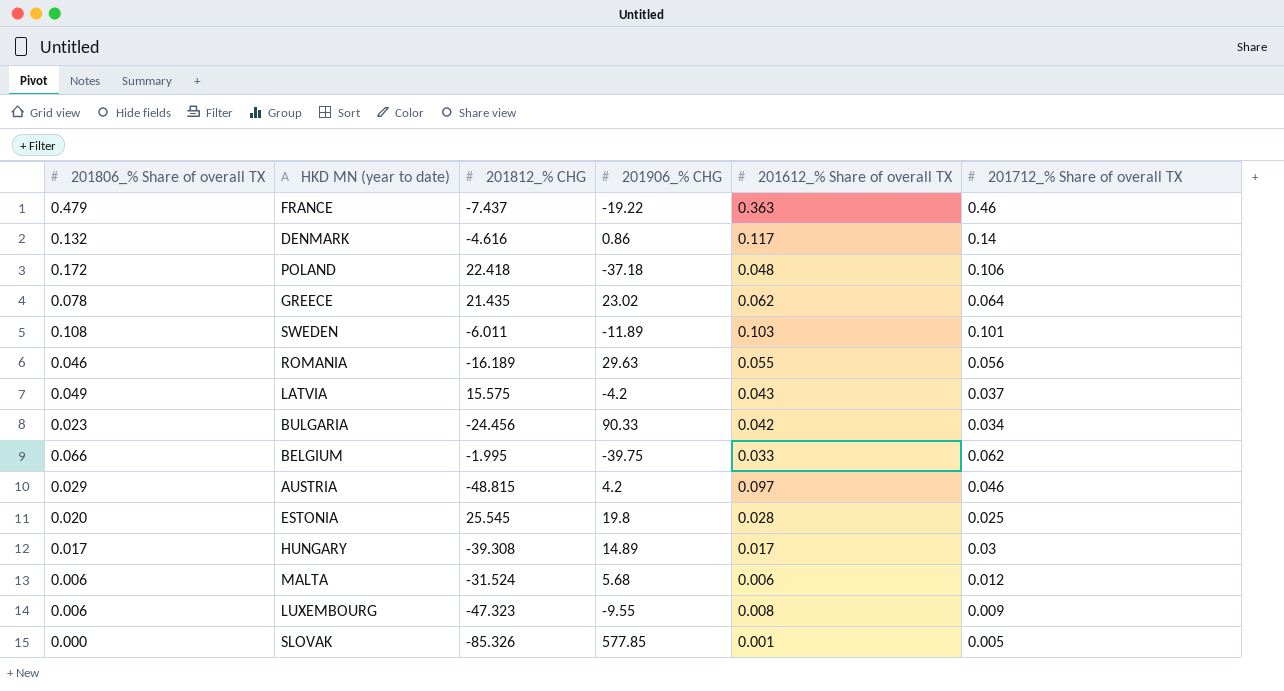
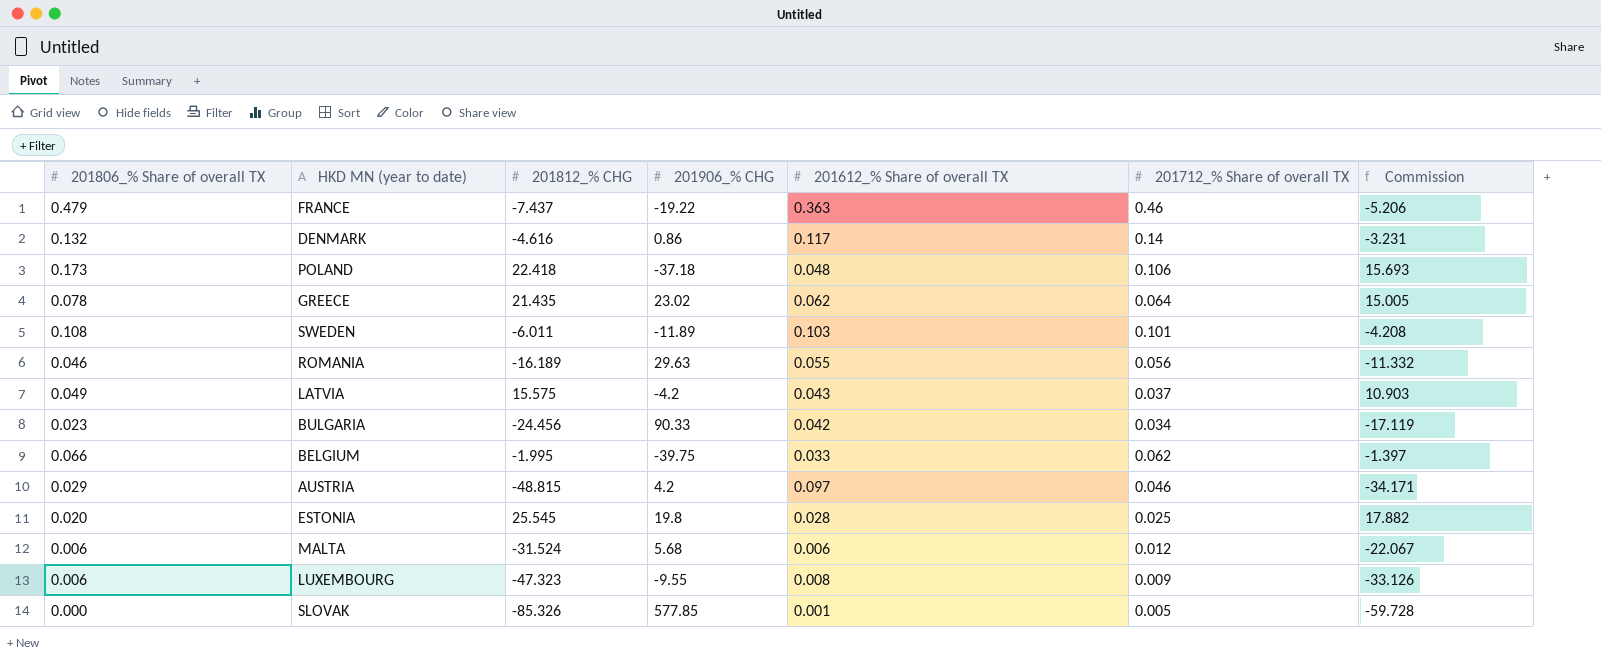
column Commission | formula: none -> [201812_% CHG] * 0.7
row HUNGARY: 0.017 | -39.308 | 14.89 | 0.017 | 0.03 -> none
POLAND | 201806_% Share of overall TX: 0.172 -> 0.173

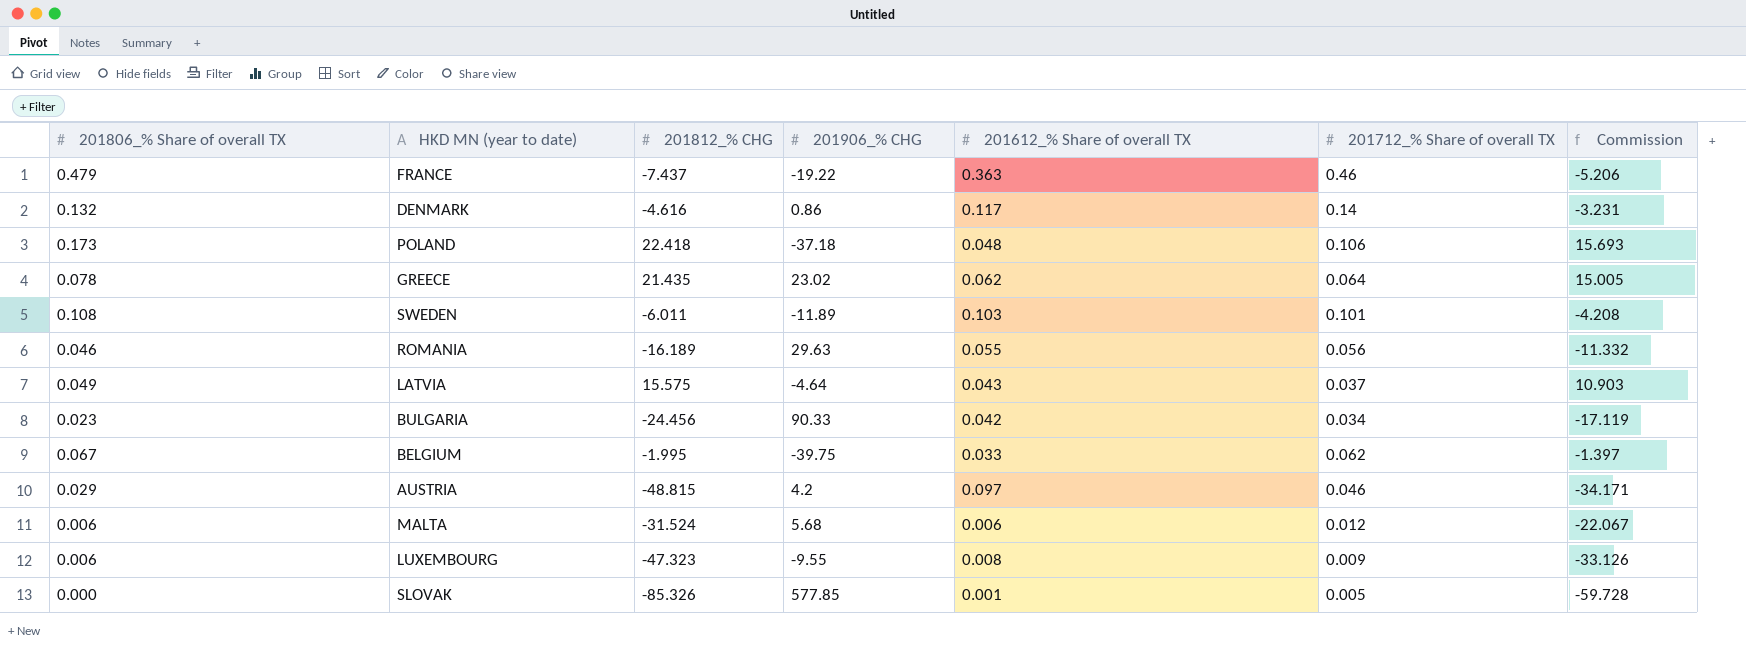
row ESTONIA: 0.020 | 25.545 | 19.8 | 0.028 | 0.025 | 17.882 -> none
LATVIA | 201906_% CHG: -4.2 -> -4.64
BELGIUM | 201806_% Share of overall TX: 0.066 -> 0.067

